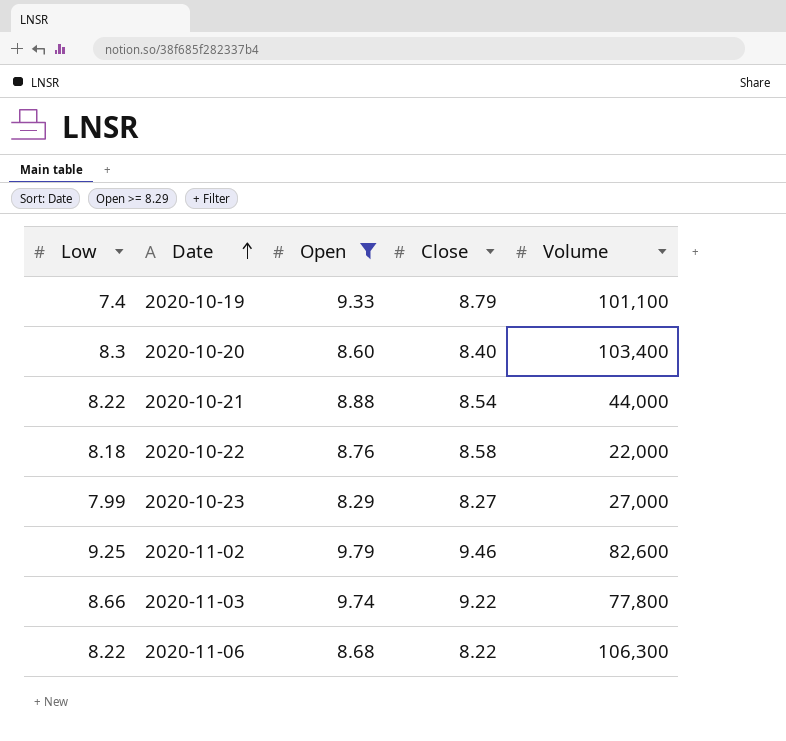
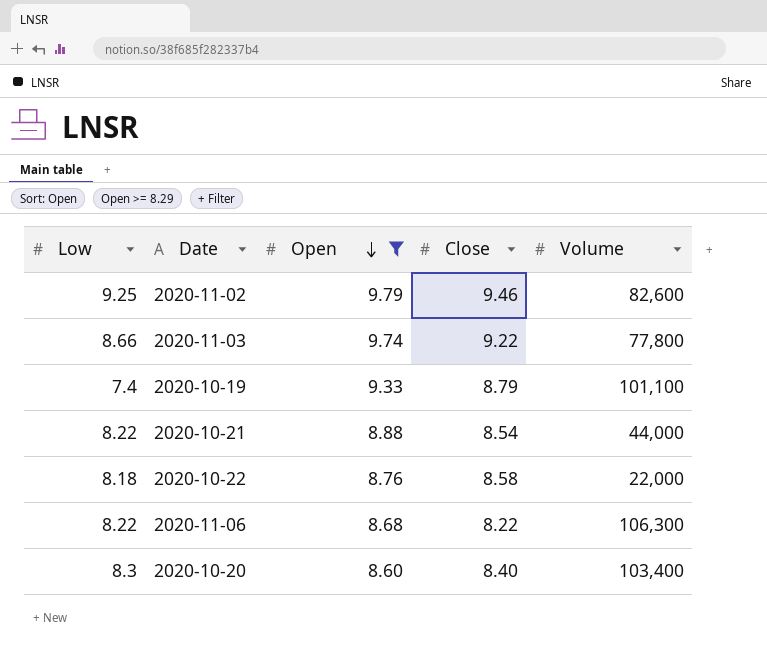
row order: Date ascending -> Open descending
row 2020-10-23: 7.99 | 8.29 | 8.27 | 27,000 -> none

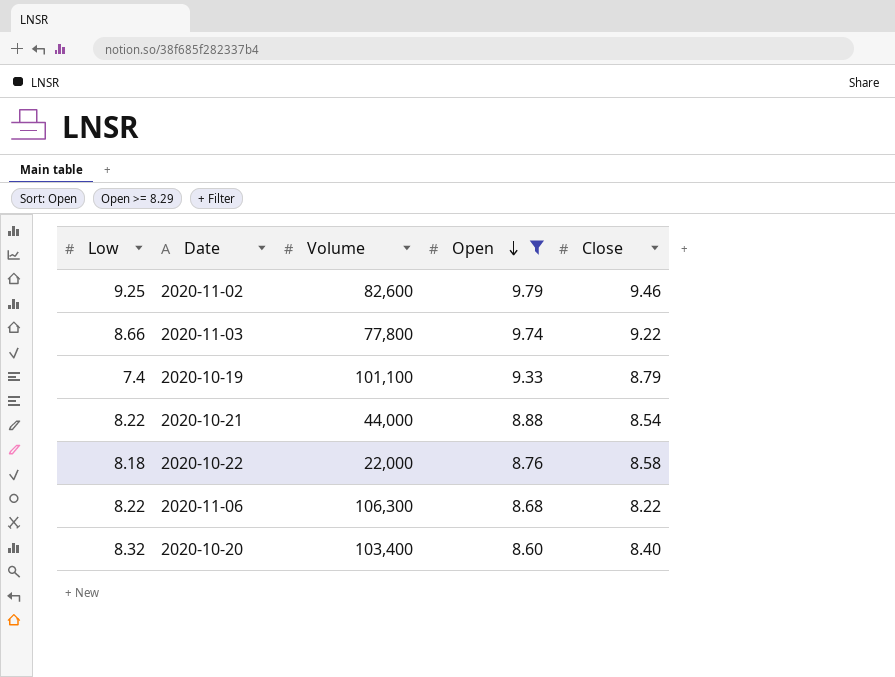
column Volume | position: 5 -> 3
2020-10-20 | Low: 8.3 -> 8.32

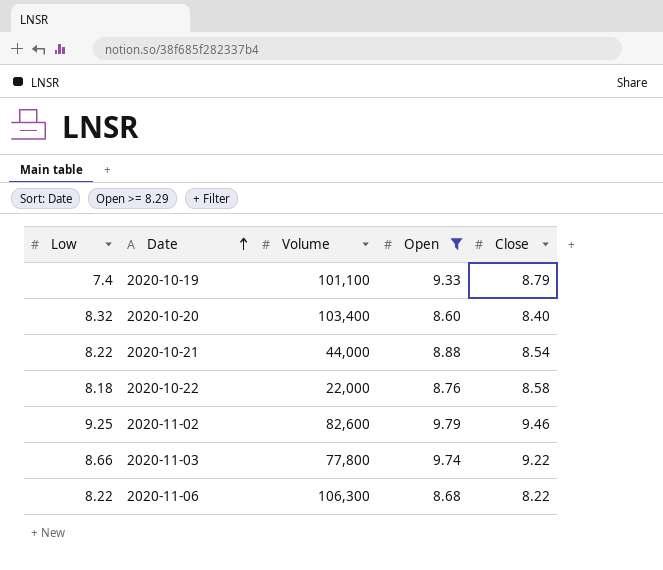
row order: Open descending -> Date ascending

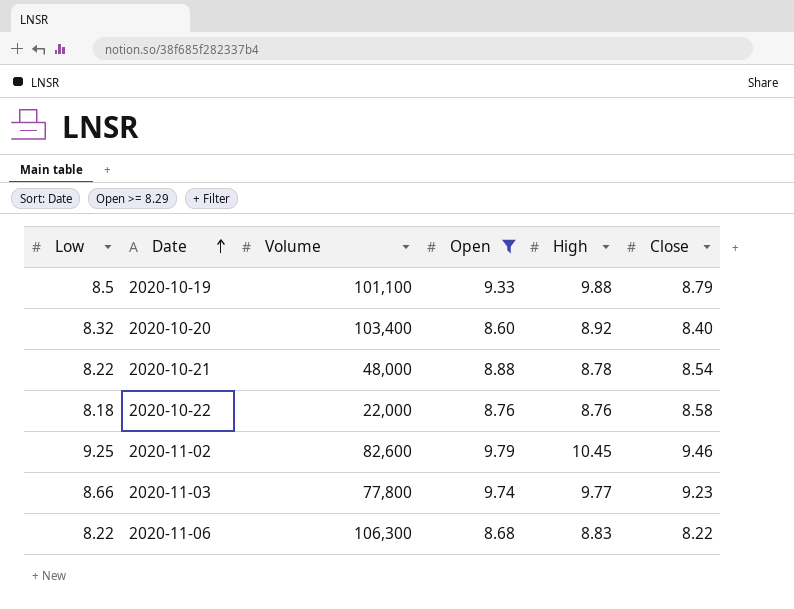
column High | position: none -> 5
2020-10-19 | Low: 7.4 -> 8.5
2020-10-21 | Volume: 44,000 -> 48,000
2020-11-03 | Close: 9.22 -> 9.23

